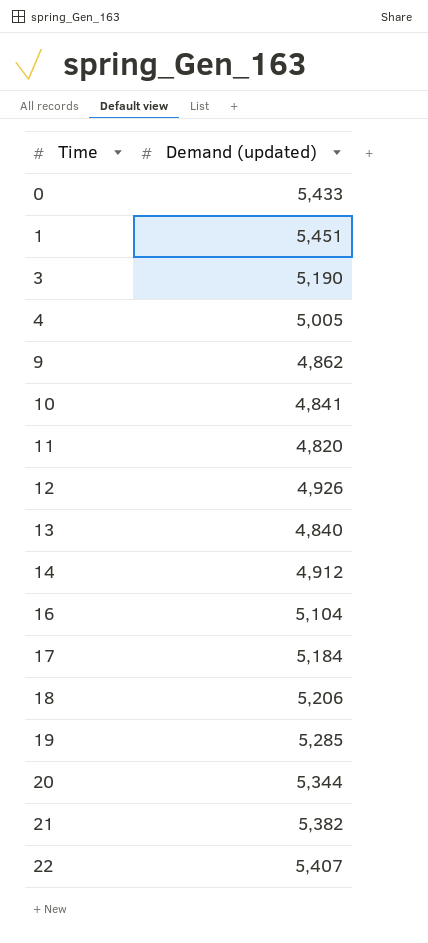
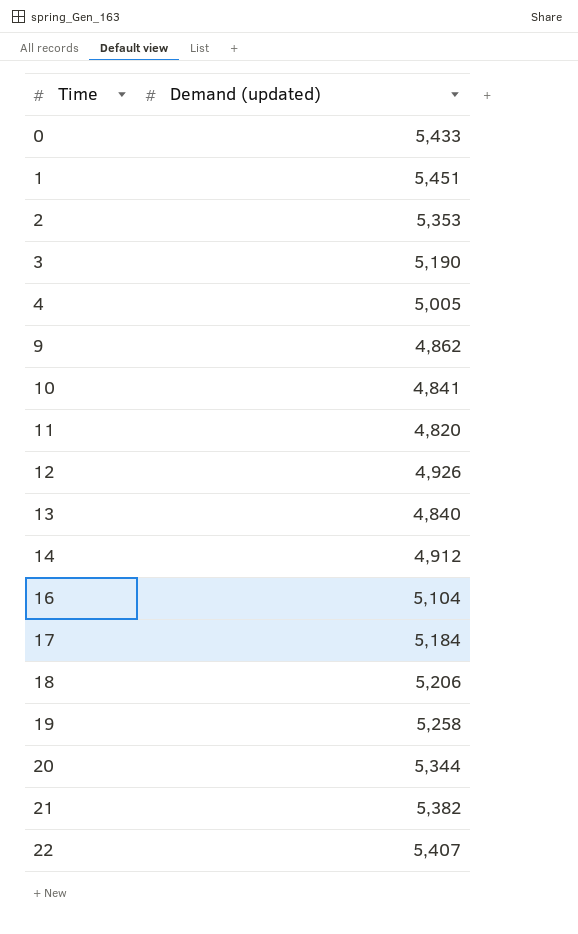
row 2: none -> 5,353
19 | Demand (updated): 5,285 -> 5,258

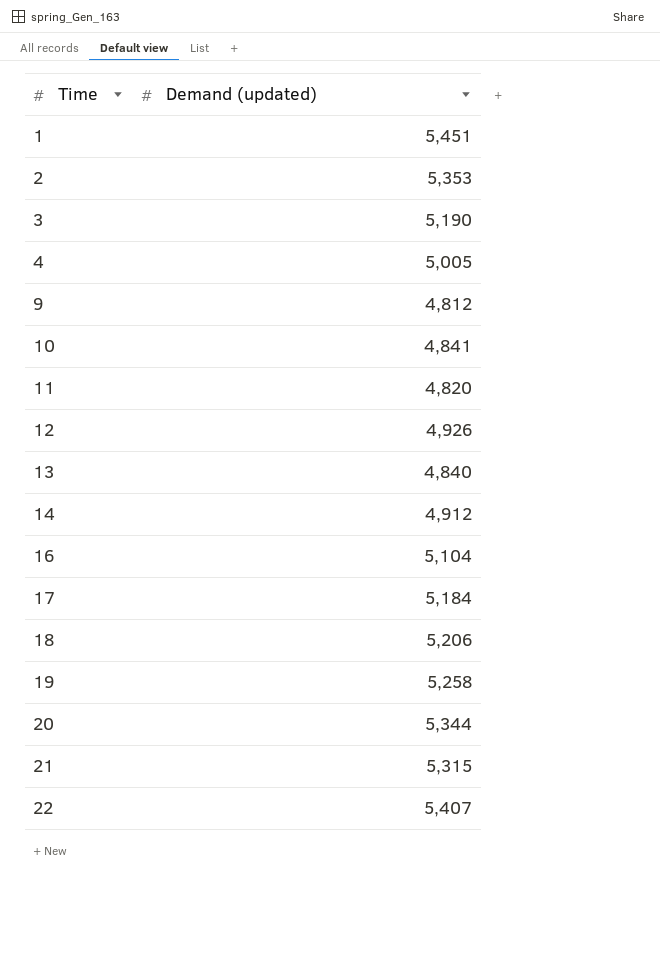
row 0: 5,433 -> none
9 | Demand (updated): 4,862 -> 4,812
21 | Demand (updated): 5,382 -> 5,315

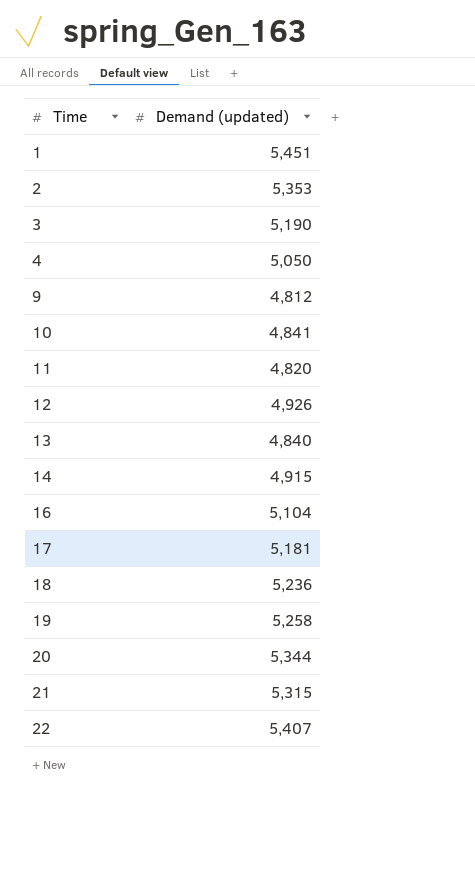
4 | Demand (updated): 5,005 -> 5,050
14 | Demand (updated): 4,912 -> 4,915
17 | Demand (updated): 5,184 -> 5,181
18 | Demand (updated): 5,206 -> 5,236

